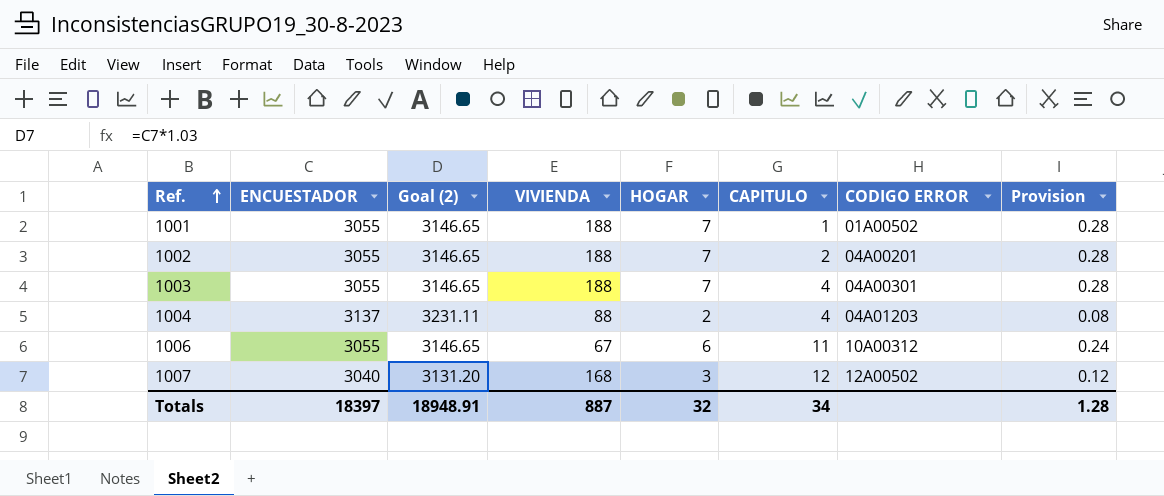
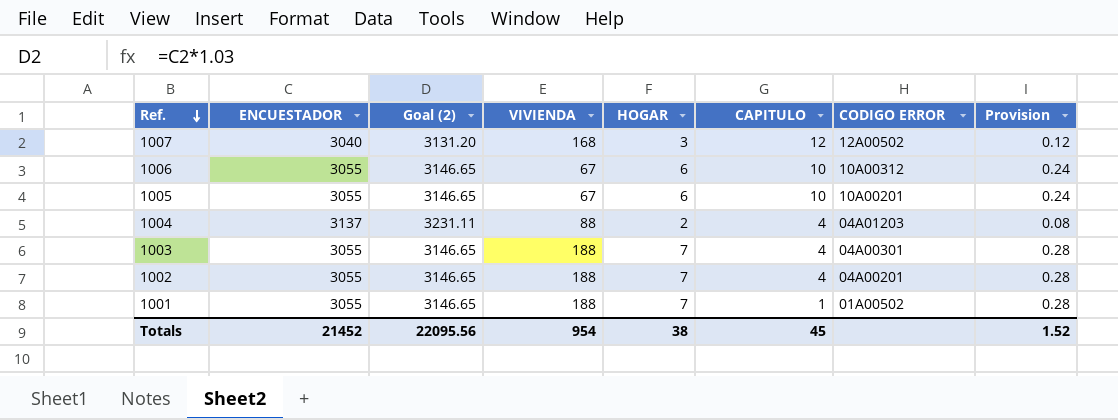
row order: Ref. ascending -> Ref. descending
1006 | CAPITULO: 11 -> 10
row 1005: none -> 3055 | 3146.65 | 67 | 6 | 10 | 10A00201 | 0.24
1002 | CAPITULO: 2 -> 4
Totals | ENCUESTADOR: 18397 -> 21452
Totals | Goal (2): 18948.91 -> 22095.56
Totals | VIVIENDA: 887 -> 954
Totals | HOGAR: 32 -> 38
Totals | CAPITULO: 34 -> 45
Totals | Provision: 1.28 -> 1.52

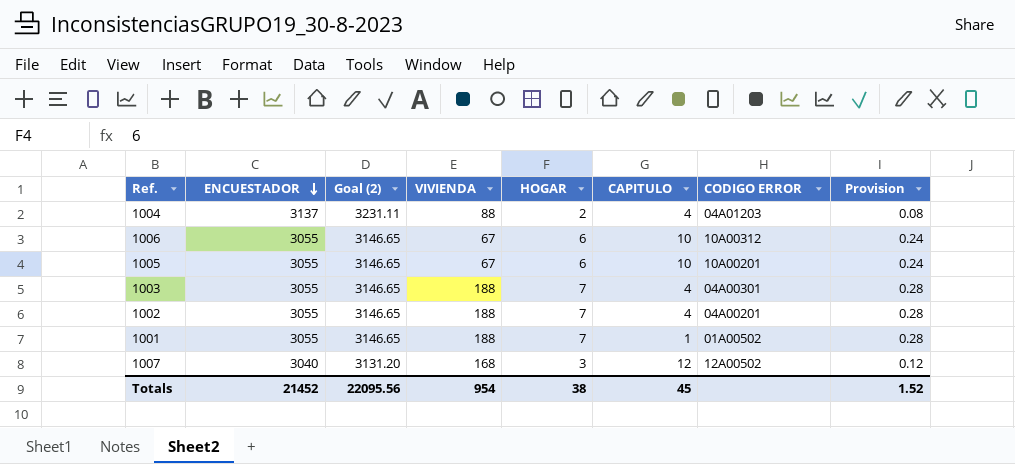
row order: Ref. descending -> ENCUESTADOR descending

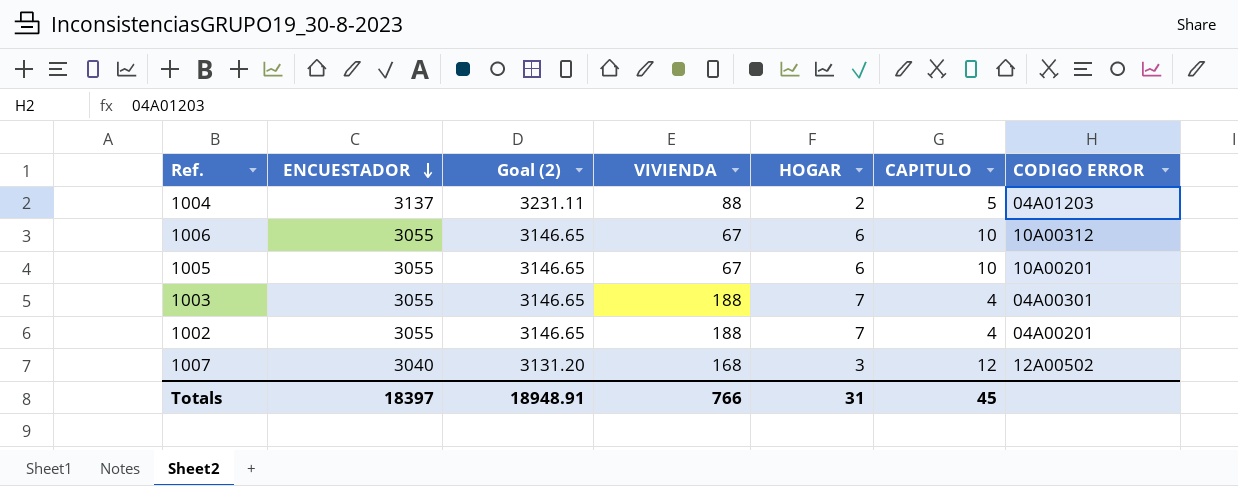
column Provision | formula: [HOGAR] * 0.04 -> none
row 1001: 3055 | 3146.65 | 188 | 7 | 1 | 01A00502 | 0.28 -> none
1004 | CAPITULO: 4 -> 5
Totals | ENCUESTADOR: 21452 -> 18397
Totals | Goal (2): 22095.56 -> 18948.91
Totals | VIVIENDA: 954 -> 766
Totals | HOGAR: 38 -> 31

